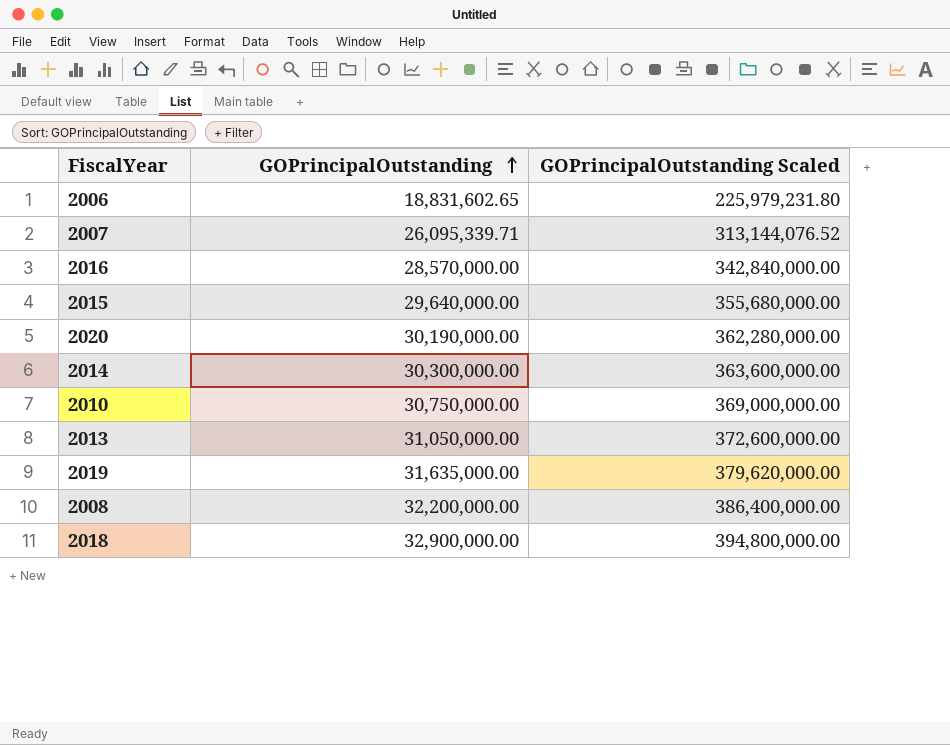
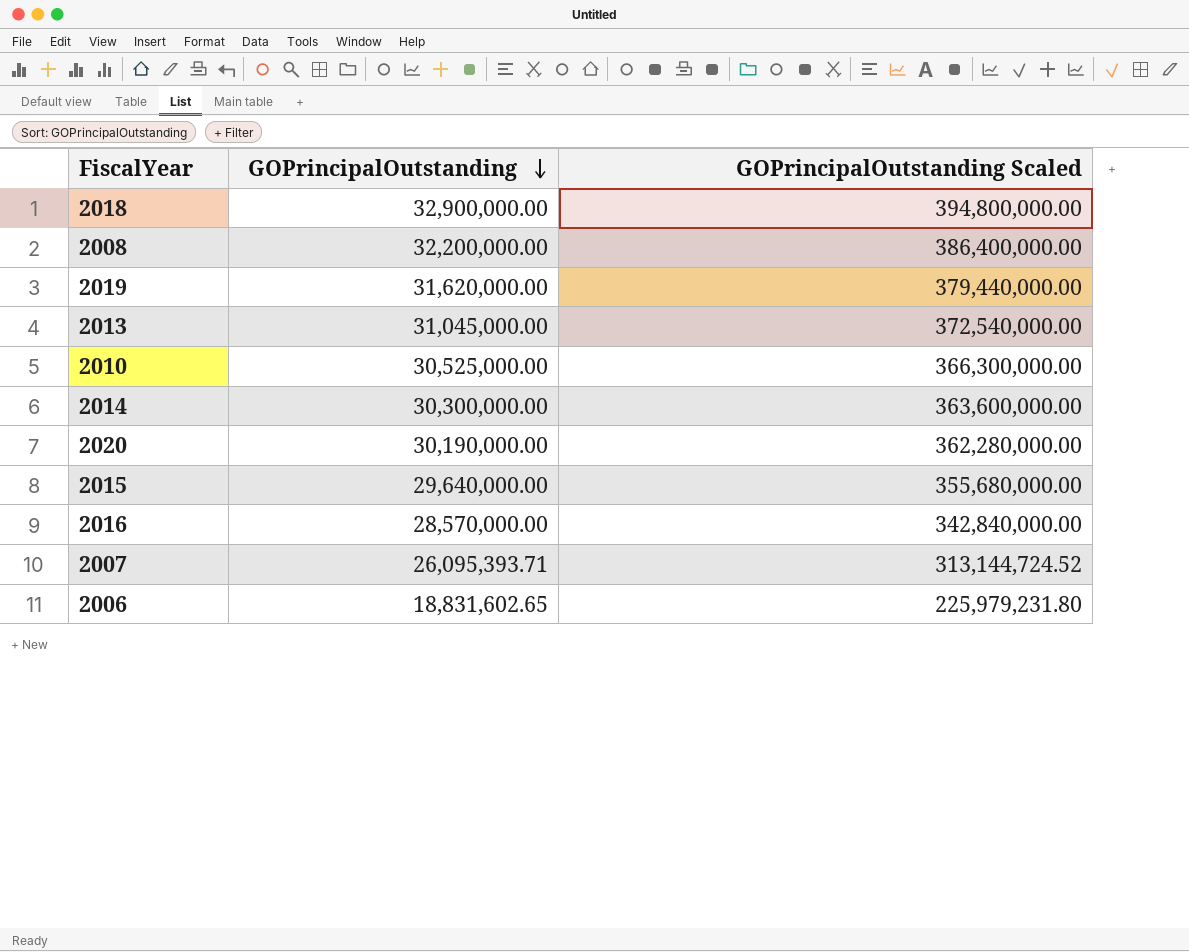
row order: GOPrincipalOutstanding ascending -> GOPrincipalOutstanding descending
2019 | GOPrincipalOutstanding: 31,635,000.00 -> 31,620,000.00
2019 | GOPrincipalOutstanding Scaled: 379,620,000.00 -> 379,440,000.00
2013 | GOPrincipalOutstanding: 31,050,000.00 -> 31,045,000.00
2013 | GOPrincipalOutstanding Scaled: 372,600,000.00 -> 372,540,000.00
2010 | GOPrincipalOutstanding: 30,750,000.00 -> 30,525,000.00
2010 | GOPrincipalOutstanding Scaled: 369,000,000.00 -> 366,300,000.00
2007 | GOPrincipalOutstanding: 26,095,339.71 -> 26,095,393.71
2007 | GOPrincipalOutstanding Scaled: 313,144,076.52 -> 313,144,724.52

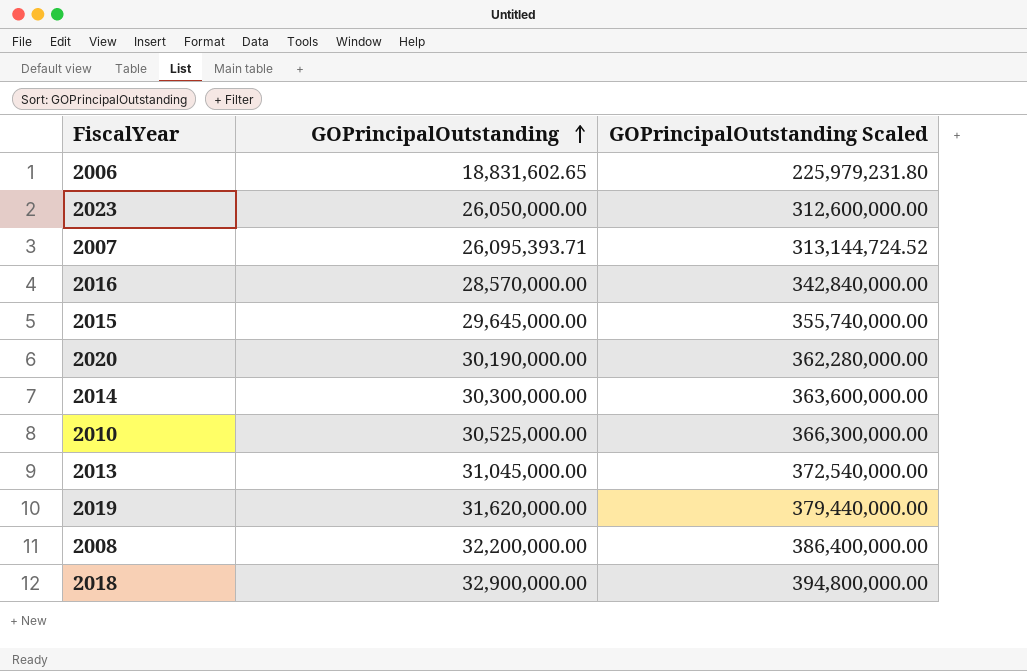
row order: GOPrincipalOutstanding descending -> GOPrincipalOutstanding ascending
row 2023: none -> 26,050,000.00 | 312,600,000.00
2015 | GOPrincipalOutstanding: 29,640,000.00 -> 29,645,000.00
2015 | GOPrincipalOutstanding Scaled: 355,680,000.00 -> 355,740,000.00

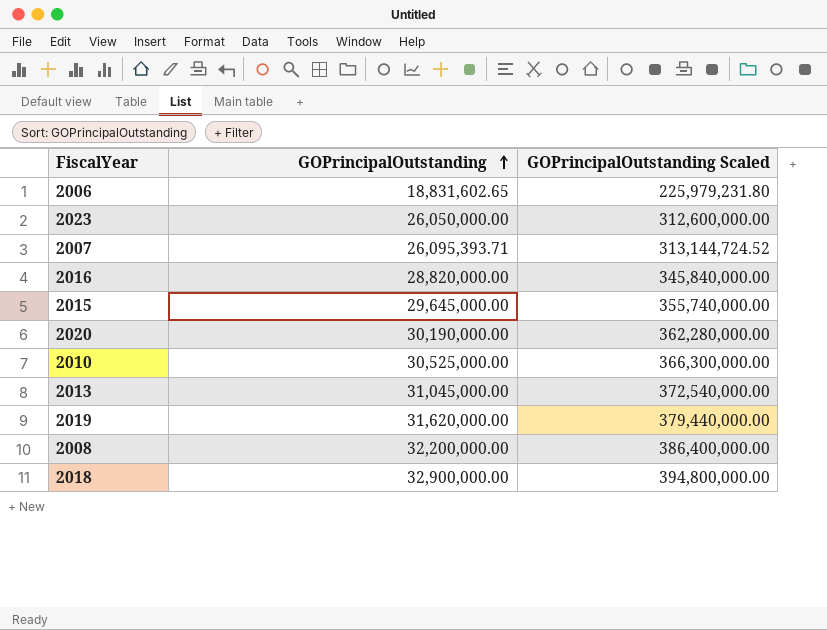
row 2014: 30,300,000.00 | 363,600,000.00 -> none
2016 | GOPrincipalOutstanding: 28,570,000.00 -> 28,820,000.00
2016 | GOPrincipalOutstanding Scaled: 342,840,000.00 -> 345,840,000.00

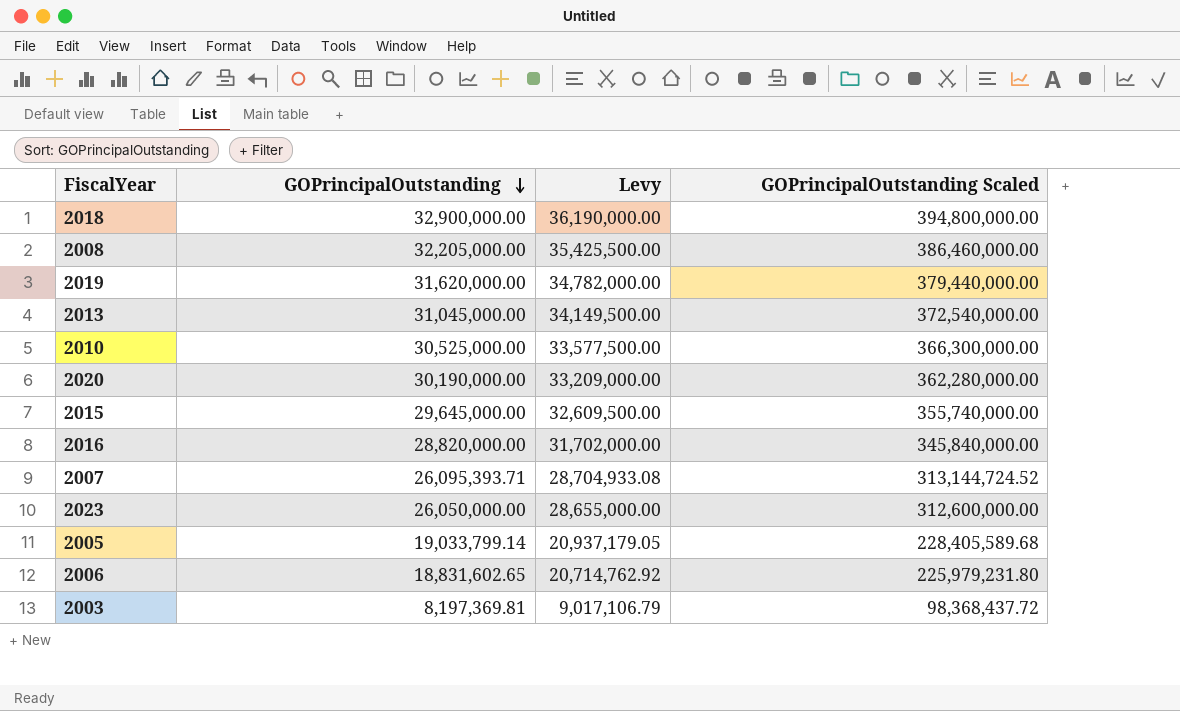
row order: GOPrincipalOutstanding ascending -> GOPrincipalOutstanding descending
column Levy | formula: none -> [GOPrincipalOutstanding] * 1.1
2008 | GOPrincipalOutstanding: 32,200,000.00 -> 32,205,000.00
2008 | GOPrincipalOutstanding Scaled: 386,400,000.00 -> 386,460,000.00
row 2005: none -> 19,033,799.14 | 20,937,179.05 | 228,405,589.68
row 2003: none -> 8,197,369.81 | 9,017,106.79 | 98,368,437.72

